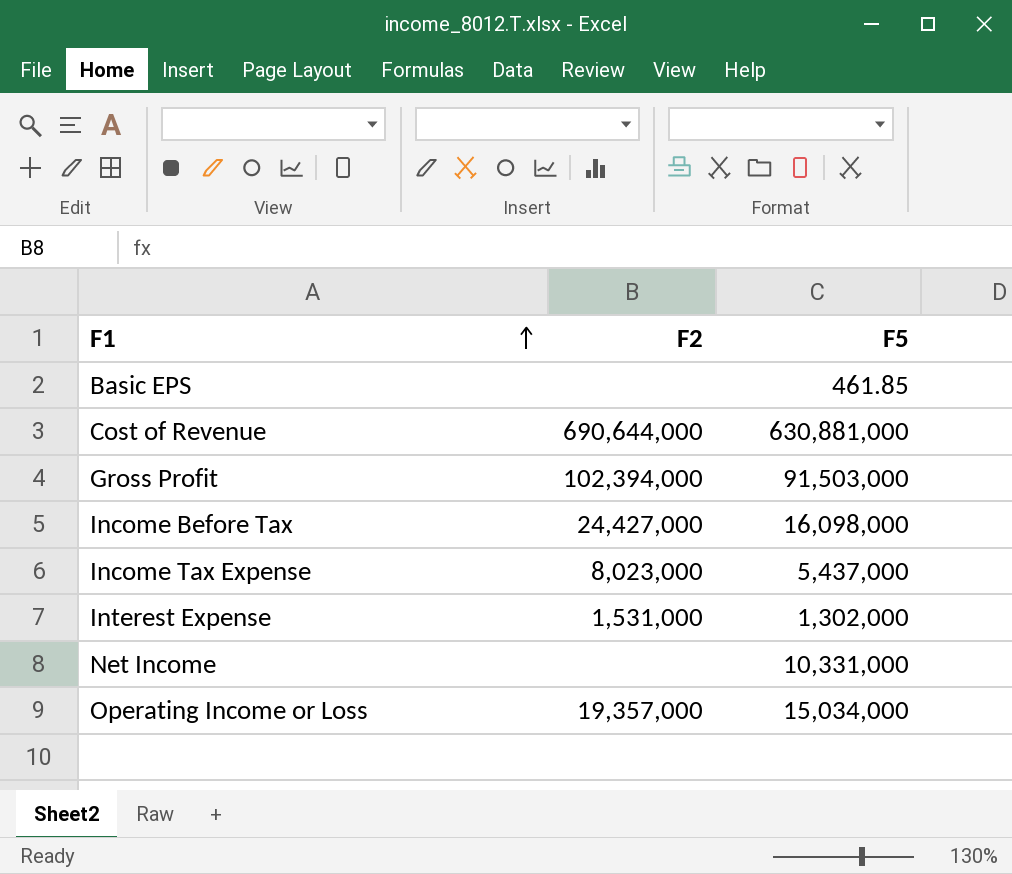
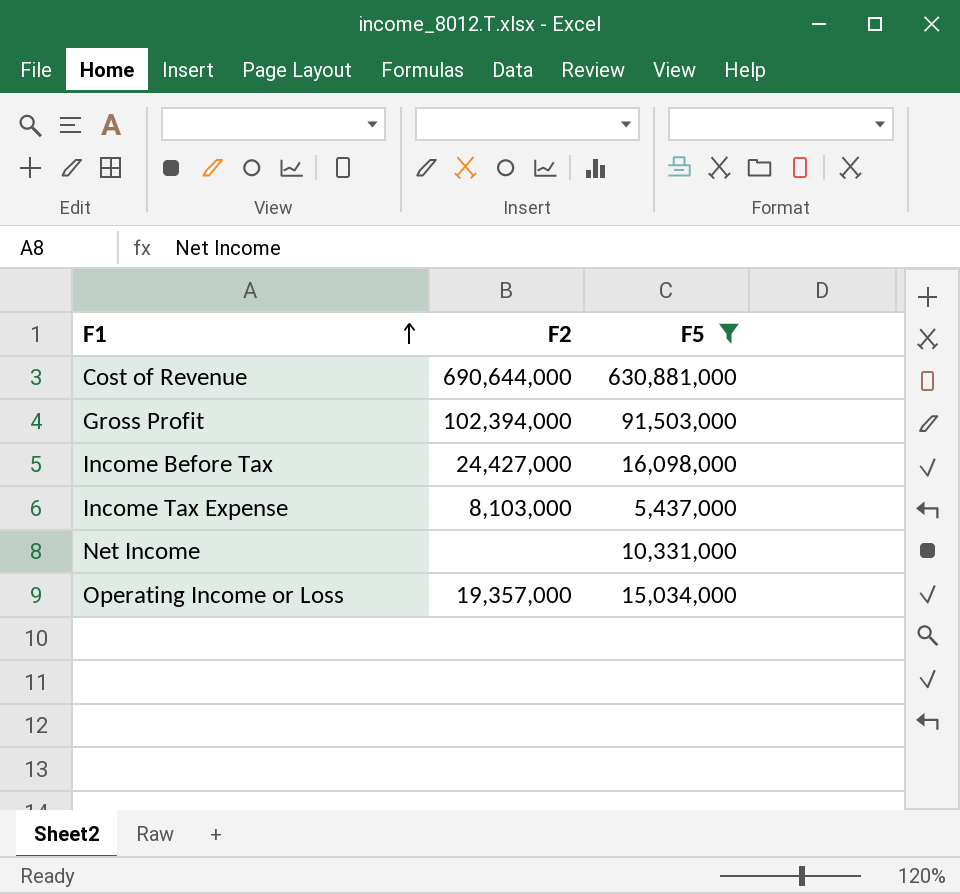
filter: none -> F5 >= 5,437,000
Income Tax Expense | F2: 8,023,000 -> 8,103,000

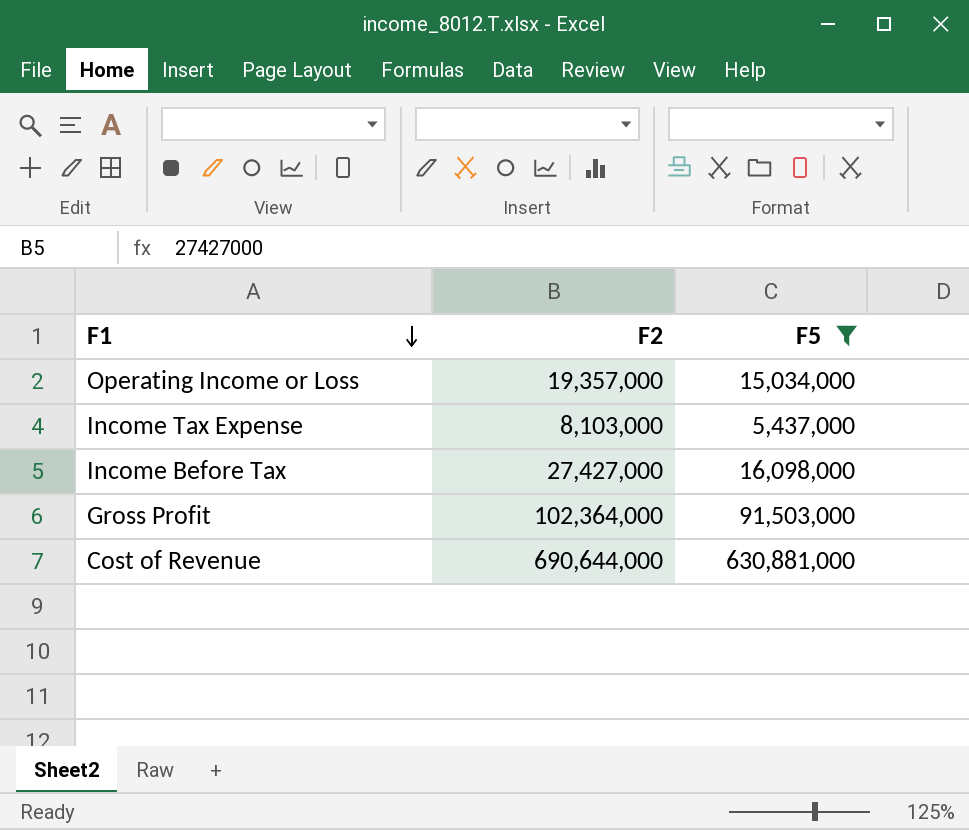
row order: F1 ascending -> F1 descending
row Net Income: none | 10,331,000 -> none
Income Before Tax | F2: 24,427,000 -> 27,427,000
Gross Profit | F2: 102,394,000 -> 102,364,000

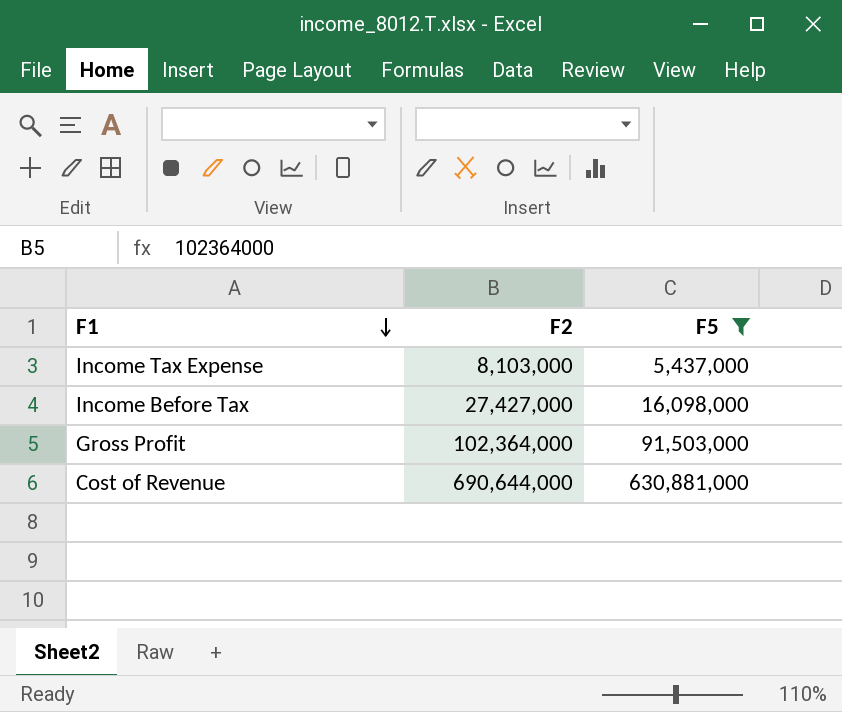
row Operating Income or Loss: 19,357,000 | 15,034,000 -> none

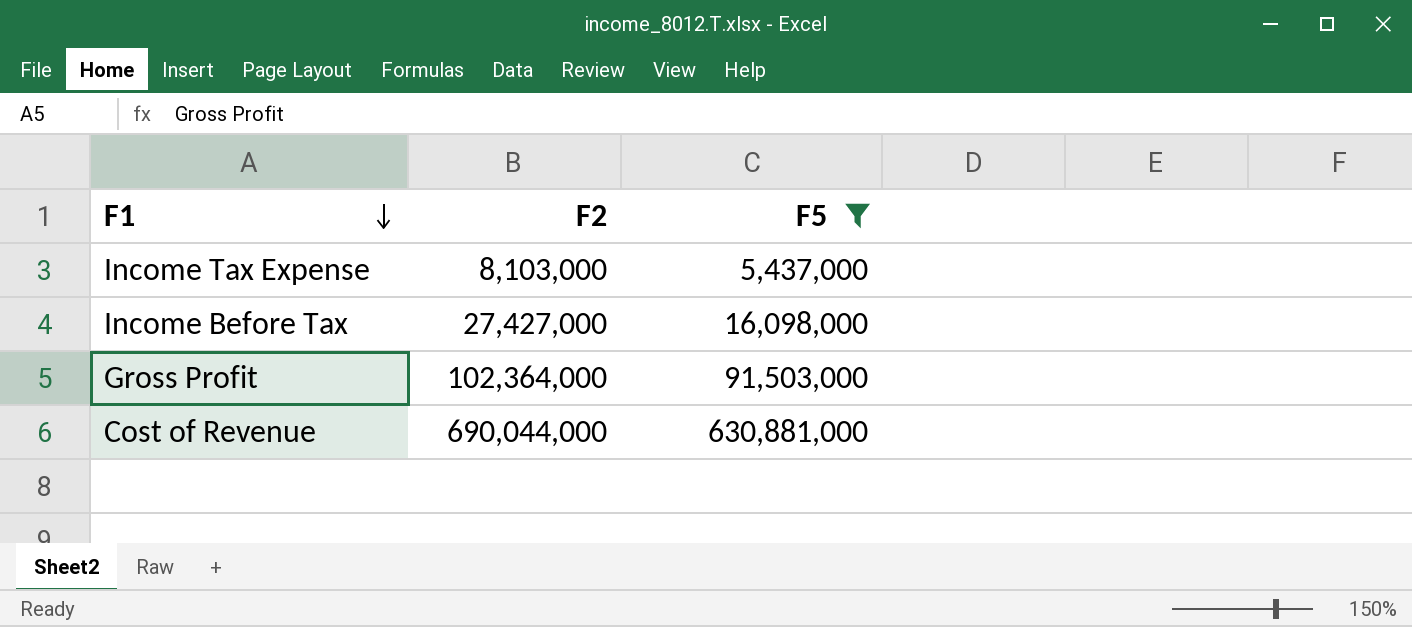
Cost of Revenue | F2: 690,644,000 -> 690,044,000

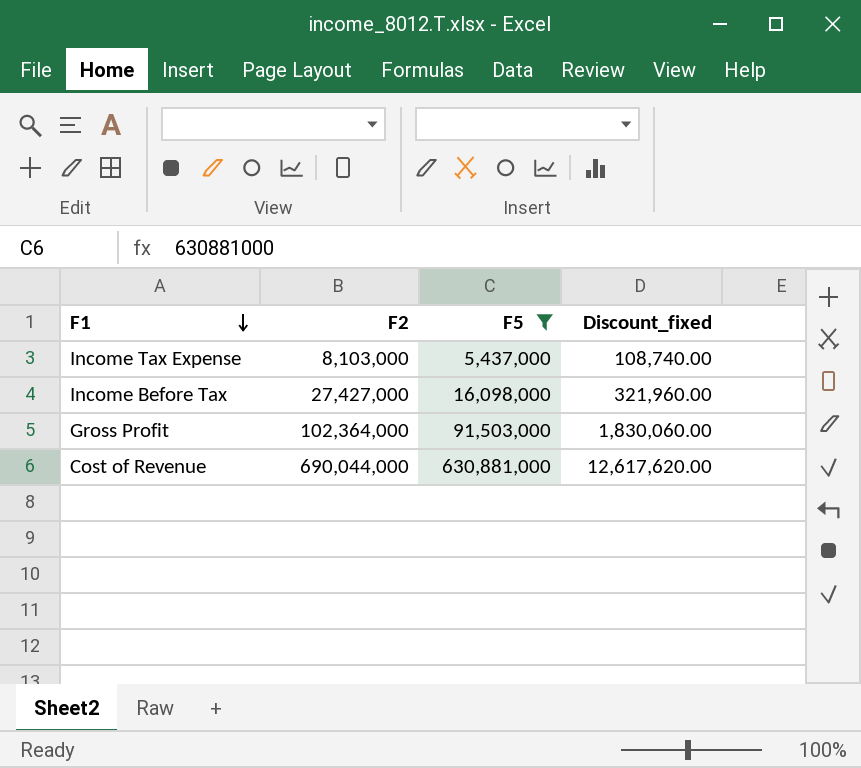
column Discount_fixed | formula: none -> [F5] * 0.02

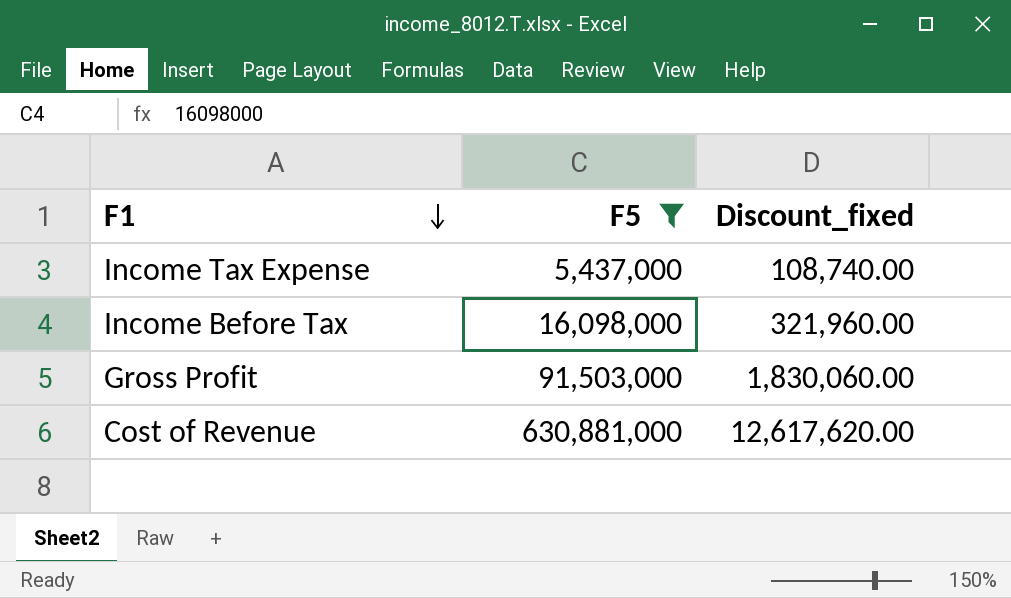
column F2 | position: 2 -> none

